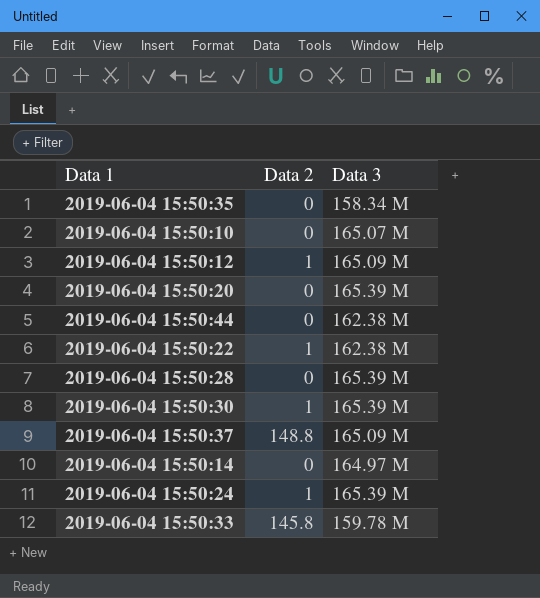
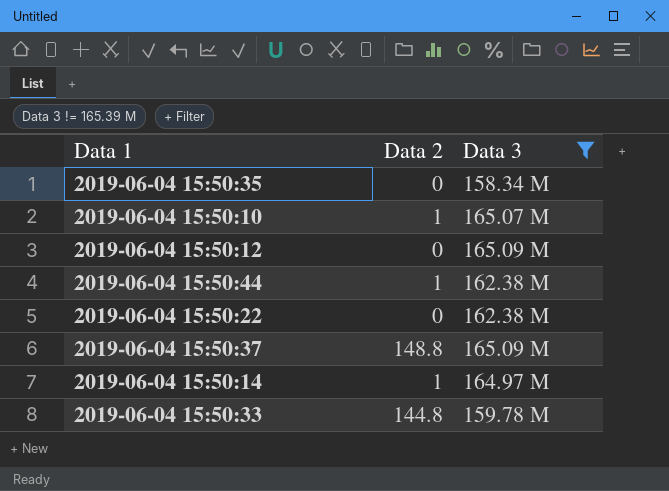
filter: none -> Data 3 != 165.39 M
2019-06-04 15:50:10 | Data 2: 0 -> 1
2019-06-04 15:50:12 | Data 2: 1 -> 0
2019-06-04 15:50:44 | Data 2: 0 -> 1
2019-06-04 15:50:22 | Data 2: 1 -> 0
2019-06-04 15:50:14 | Data 2: 0 -> 1
2019-06-04 15:50:33 | Data 2: 145.8 -> 144.8

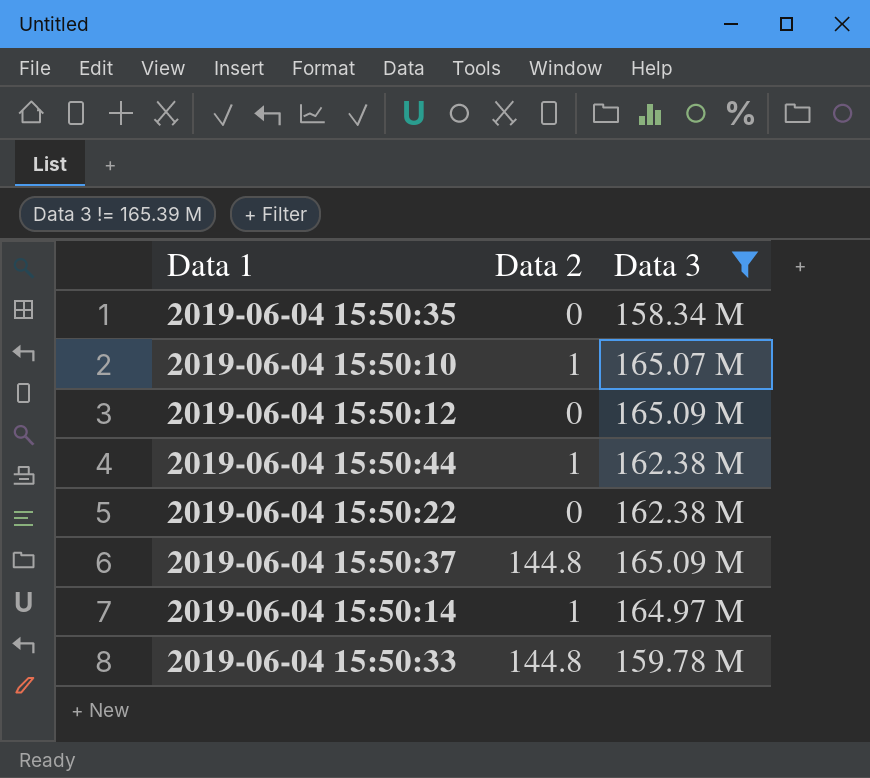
2019-06-04 15:50:37 | Data 2: 148.8 -> 144.8

